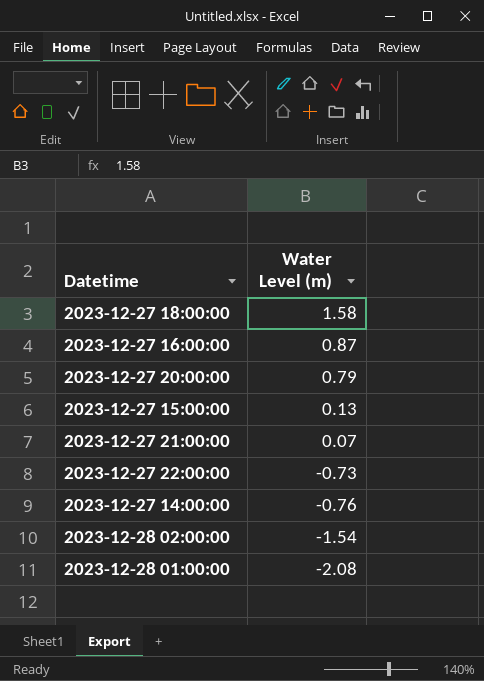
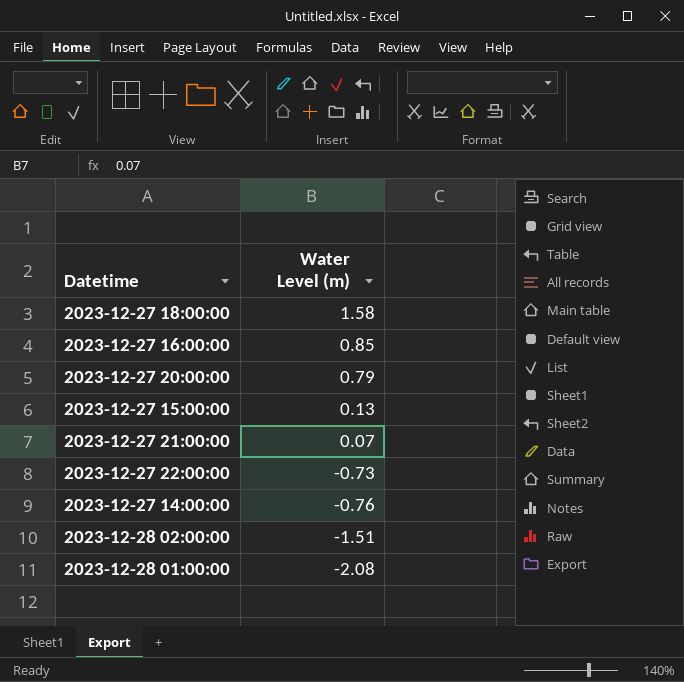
2023-12-27 16:00:00 | Water Level (m): 0.87 -> 0.85
2023-12-28 02:00:00 | Water Level (m): -1.54 -> -1.51

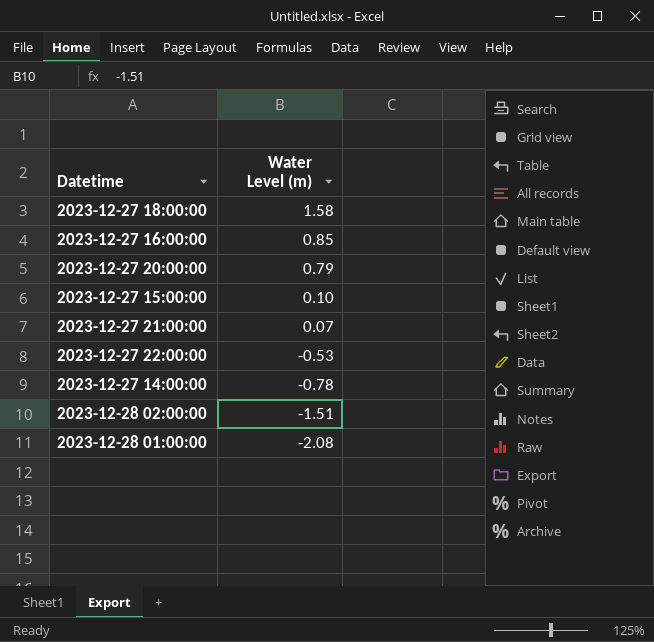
2023-12-27 15:00:00 | Water Level (m): 0.13 -> 0.10
2023-12-27 22:00:00 | Water Level (m): -0.73 -> -0.53
2023-12-27 14:00:00 | Water Level (m): -0.76 -> -0.78

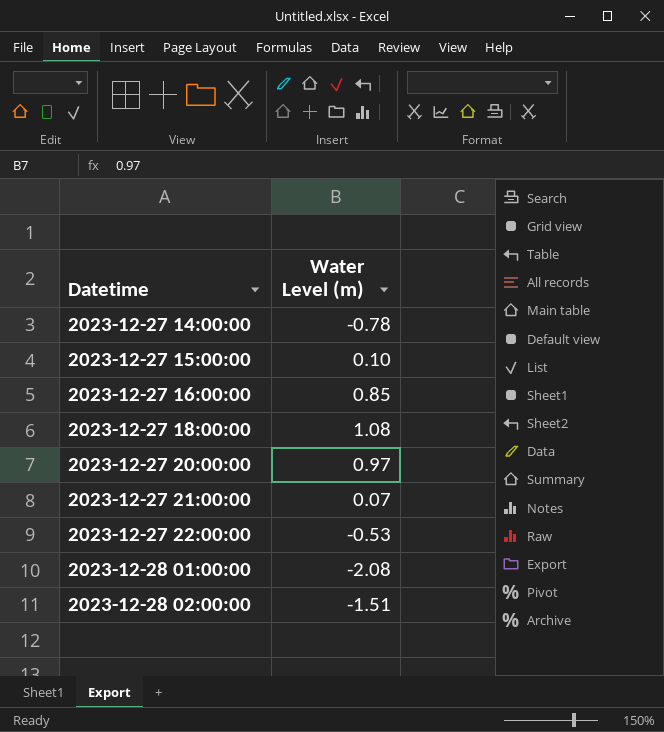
row order: Water Level (m) descending -> Datetime ascending
2023-12-27 18:00:00 | Water Level (m): 1.58 -> 1.08
2023-12-27 20:00:00 | Water Level (m): 0.79 -> 0.97

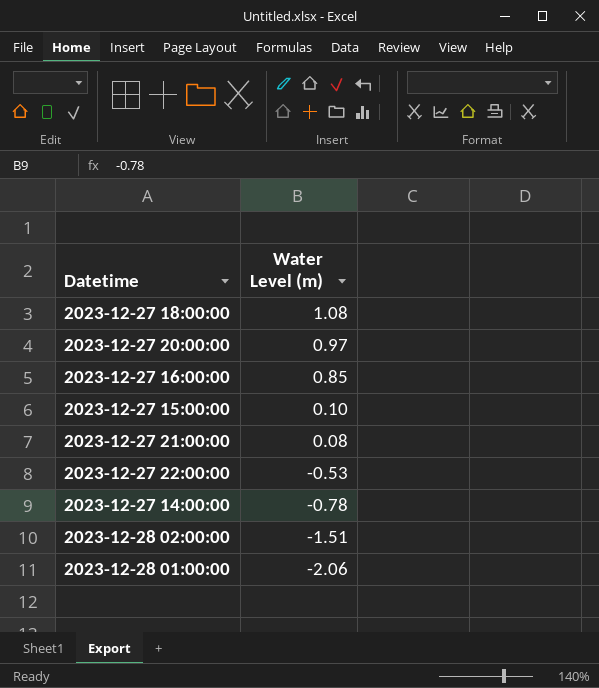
row order: Datetime ascending -> Water Level (m) descending
2023-12-27 21:00:00 | Water Level (m): 0.07 -> 0.08
2023-12-28 01:00:00 | Water Level (m): -2.08 -> -2.06

